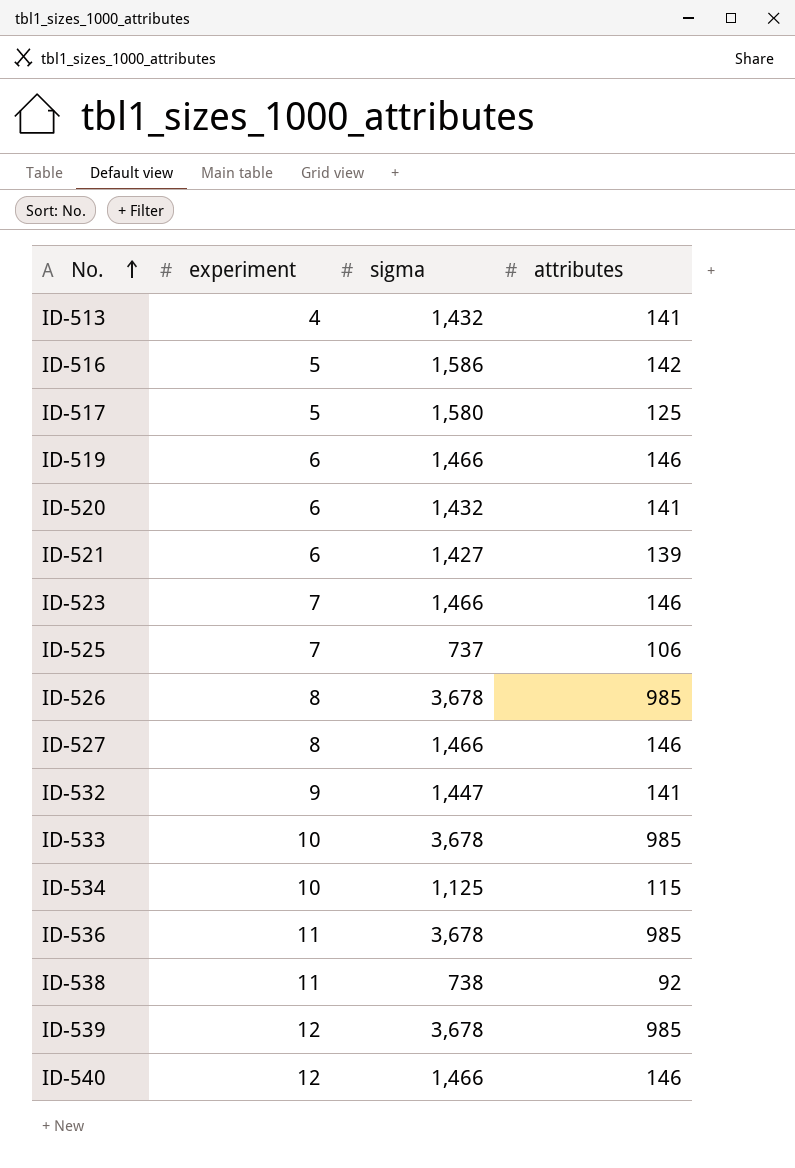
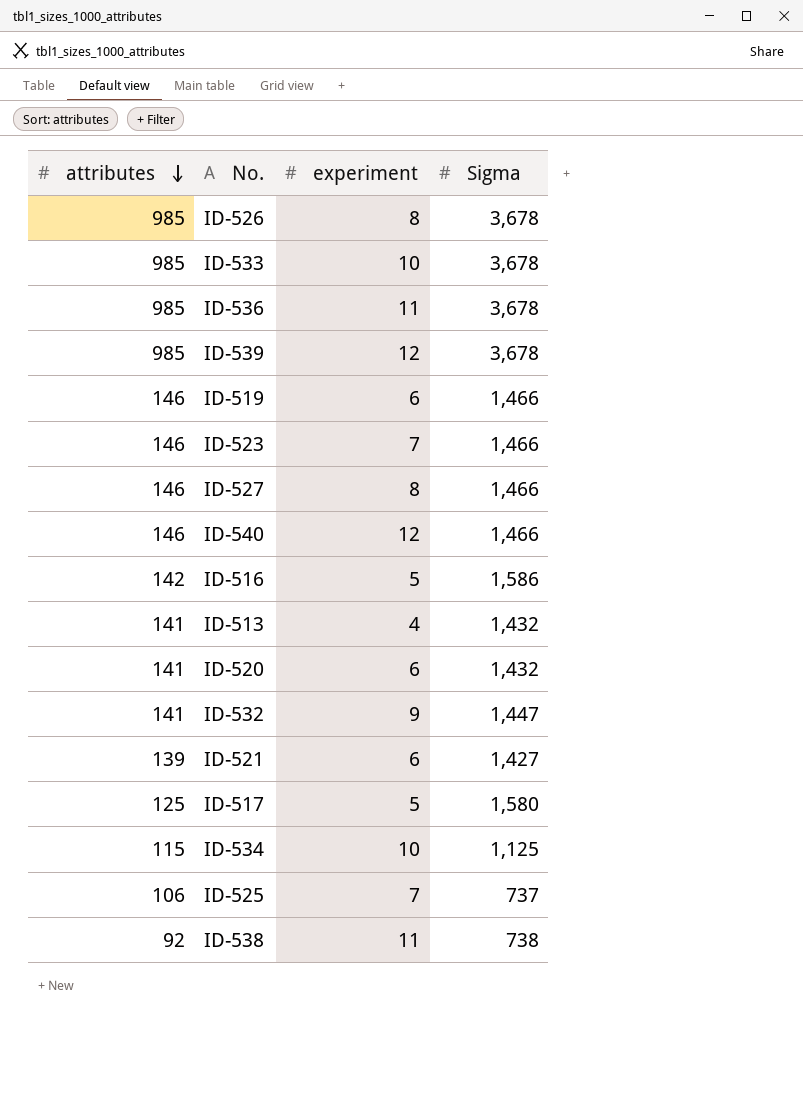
row order: No. ascending -> attributes descending
column attributes | position: 4 -> 1
column name: sigma -> Sigma

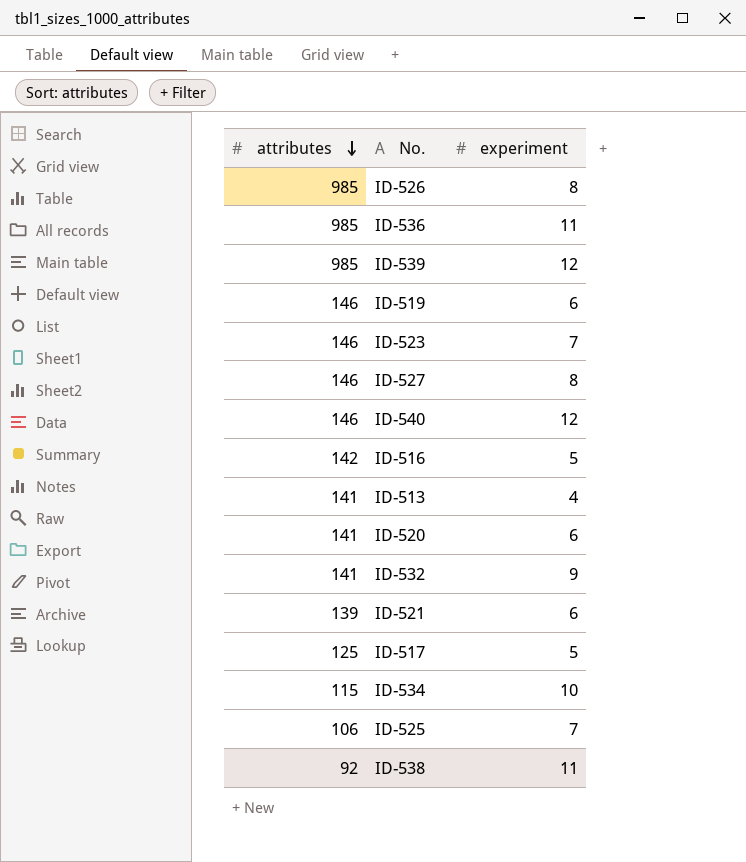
column Sigma | position: 4 -> none
row ID-533: 985 | 10 | 3,678 -> none

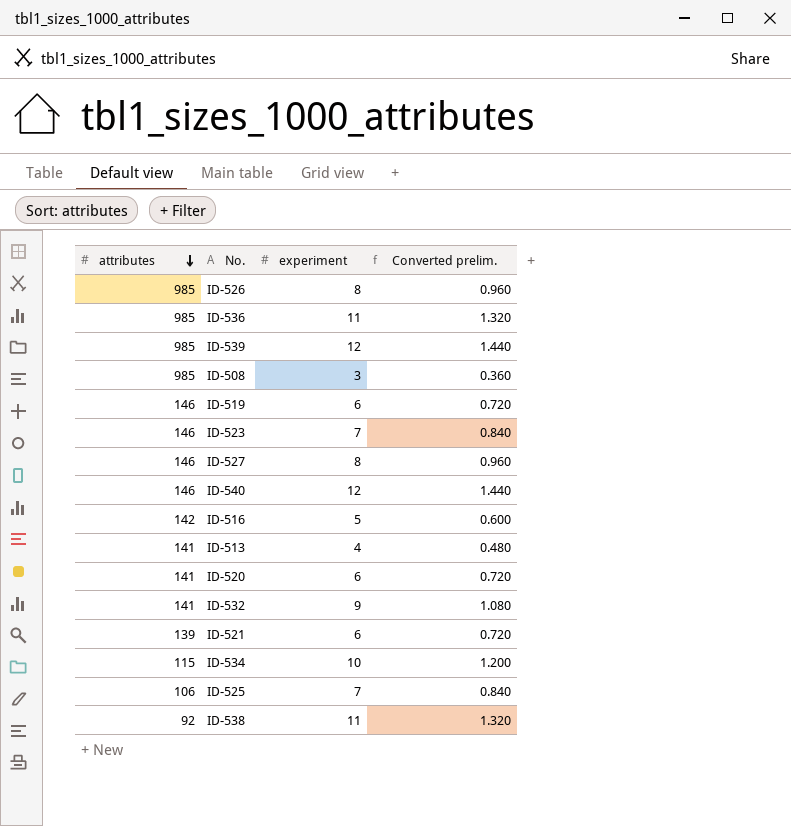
column Converted prelim. | formula: none -> [experiment] * 0.12
row ID-517: 125 | 5 -> none
row ID-508: none -> 985 | 3 | 0.360

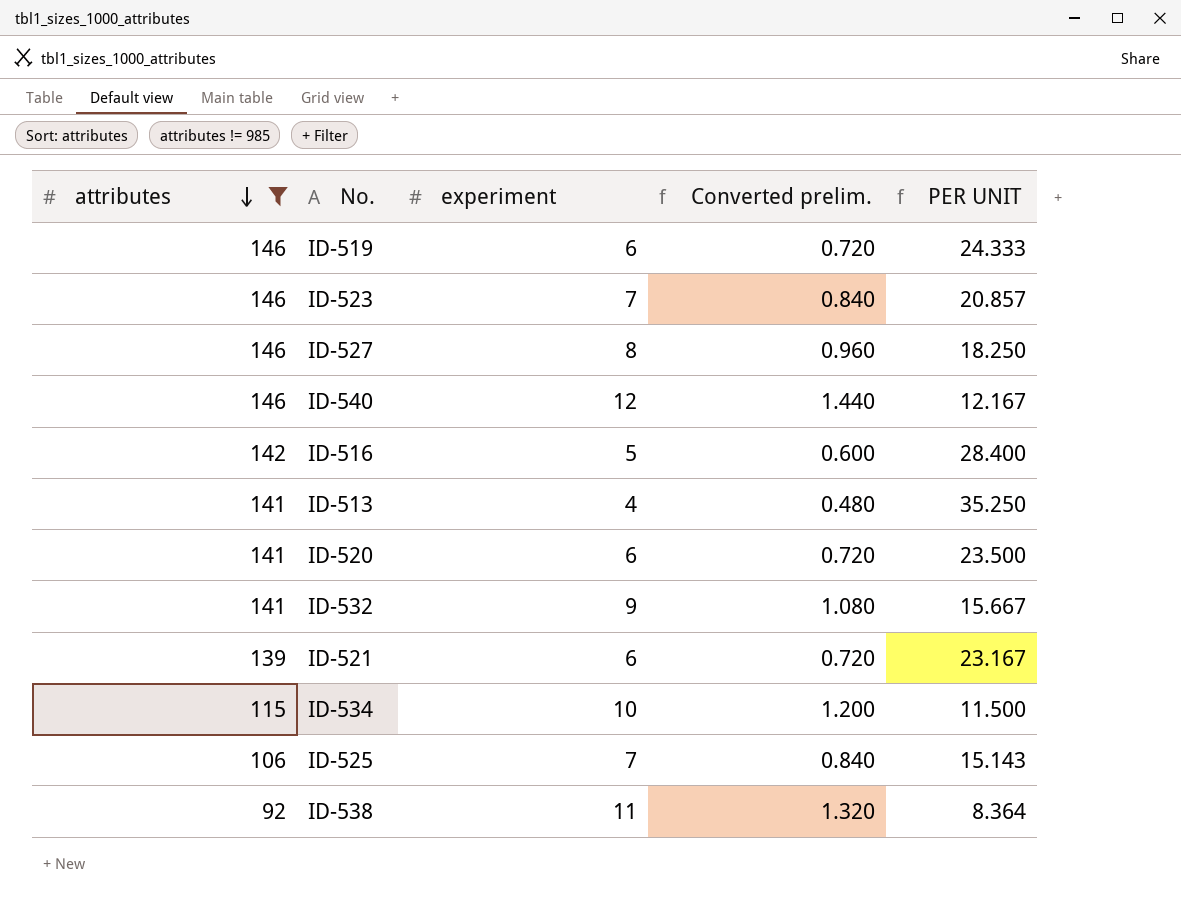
filter: none -> attributes != 985
column PER UNIT | formula: none -> [attributes] / [experiment]

